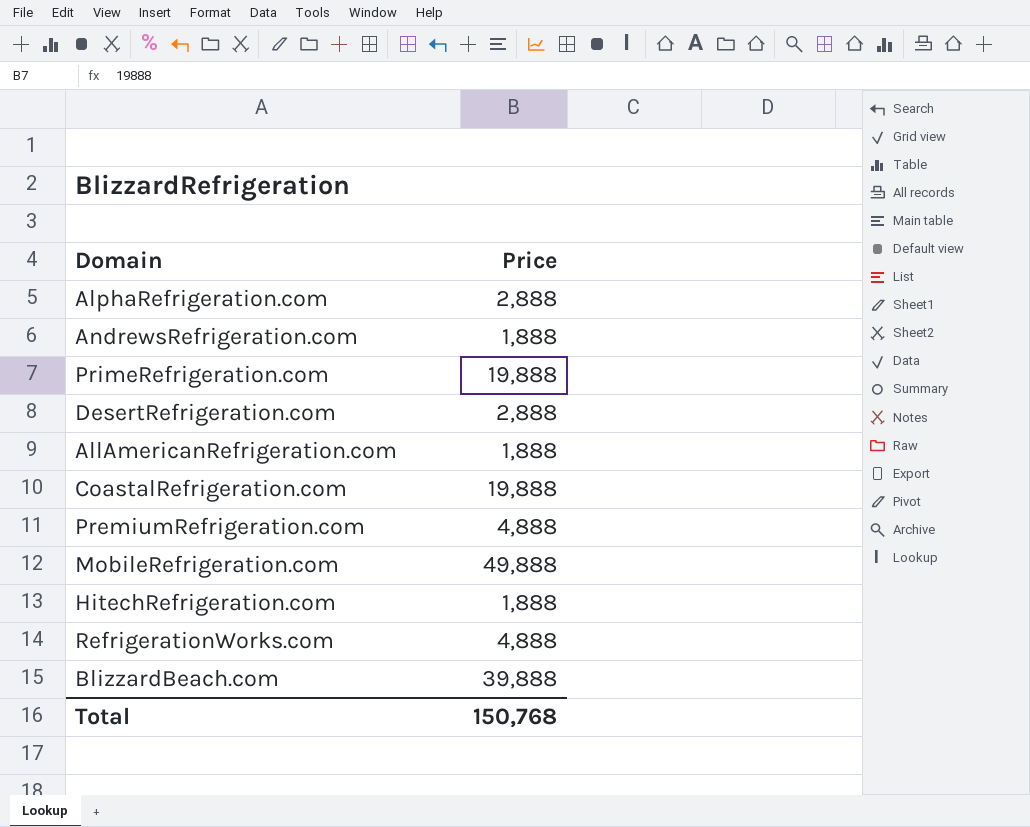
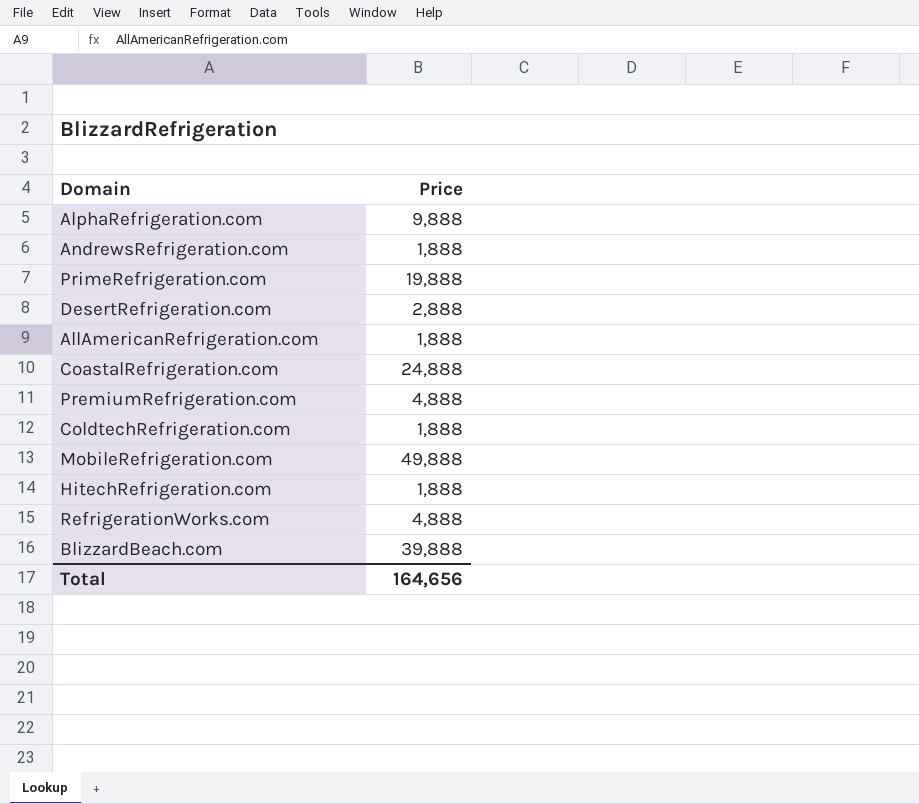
AlphaRefrigeration.com | Price: 2,888 -> 9,888
CoastalRefrigeration.com | Price: 19,888 -> 24,888
row ColdtechRefrigeration.com: none -> 1,888
Total | Price: 150,768 -> 164,656

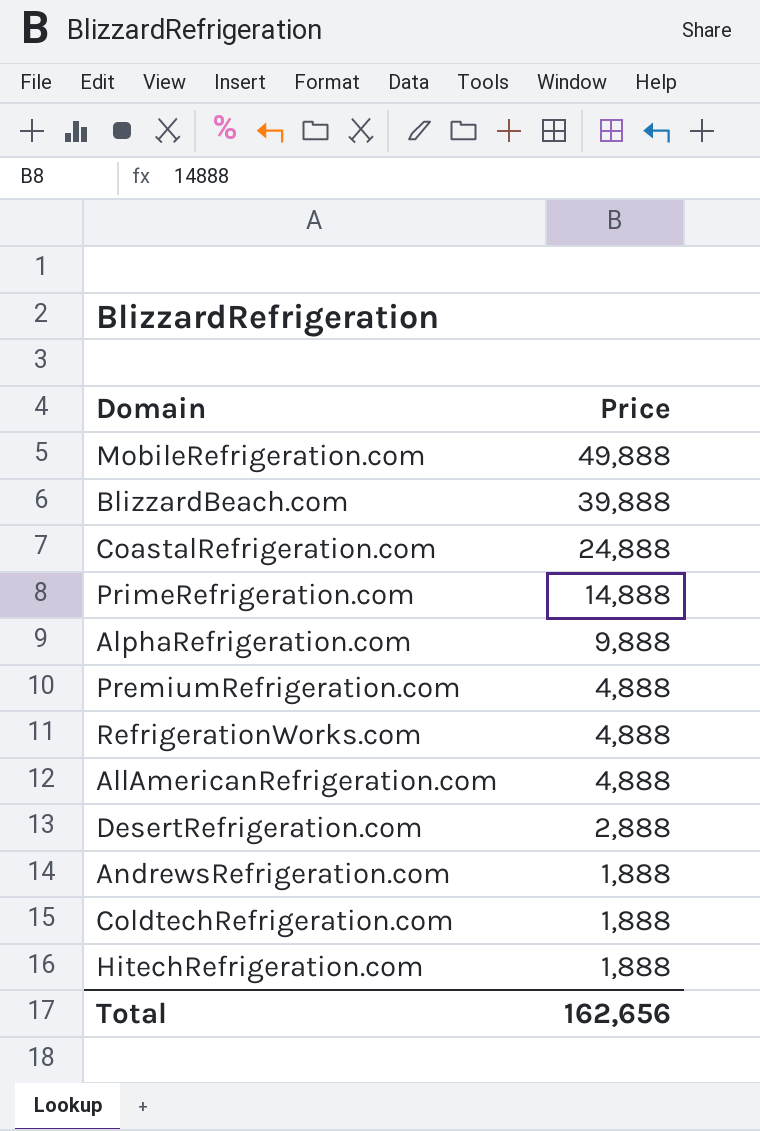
row order: none -> Price descending
PrimeRefrigeration.com | Price: 19,888 -> 14,888
AllAmericanRefrigeration.com | Price: 1,888 -> 4,888
Total | Price: 164,656 -> 162,656

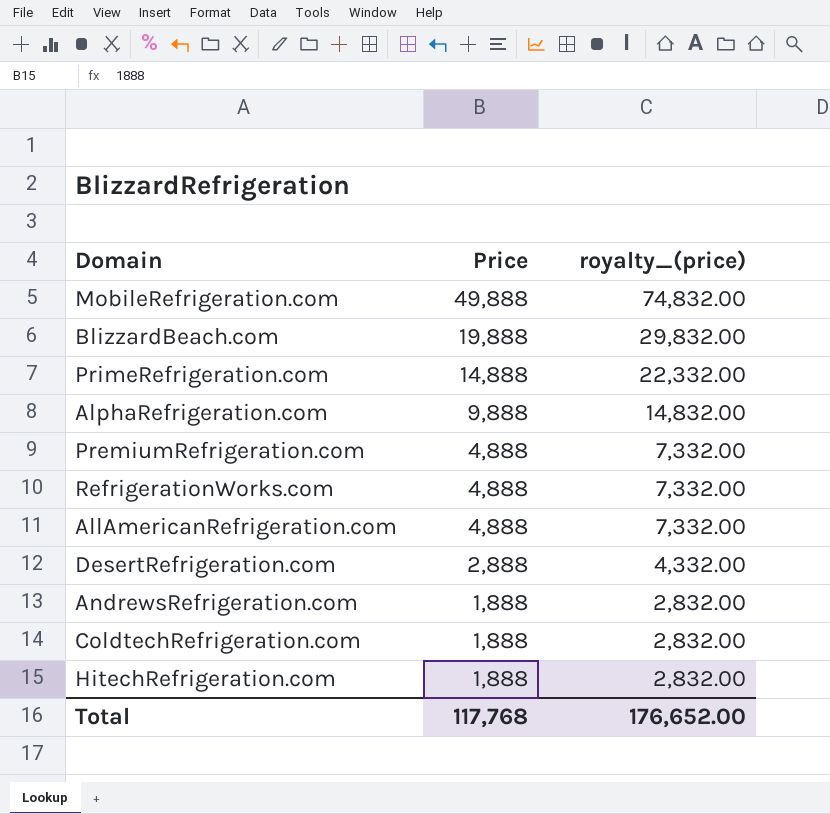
column royalty_(price) | formula: none -> [Price] * 1.5
row CoastalRefrigeration.com: 24,888 -> none
BlizzardBeach.com | Price: 39,888 -> 19,888
Total | Price: 162,656 -> 117,768

